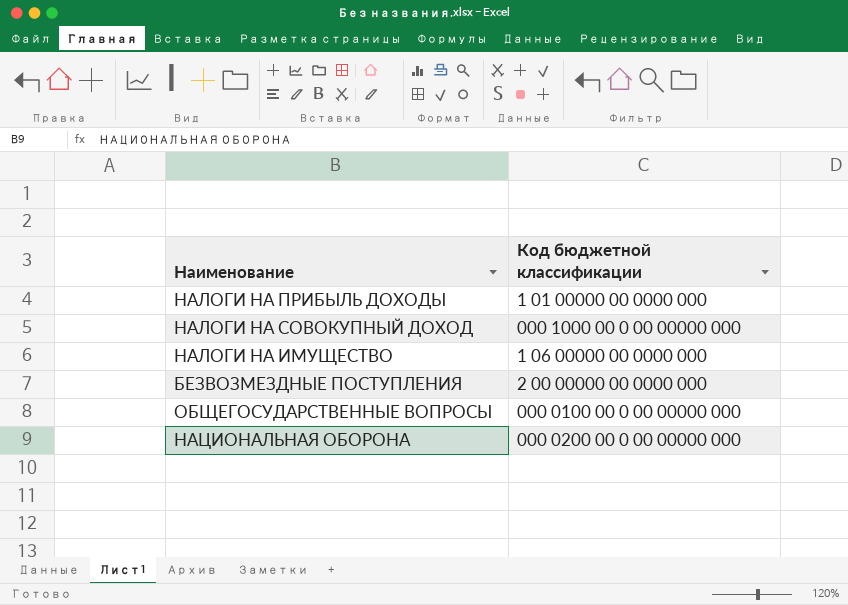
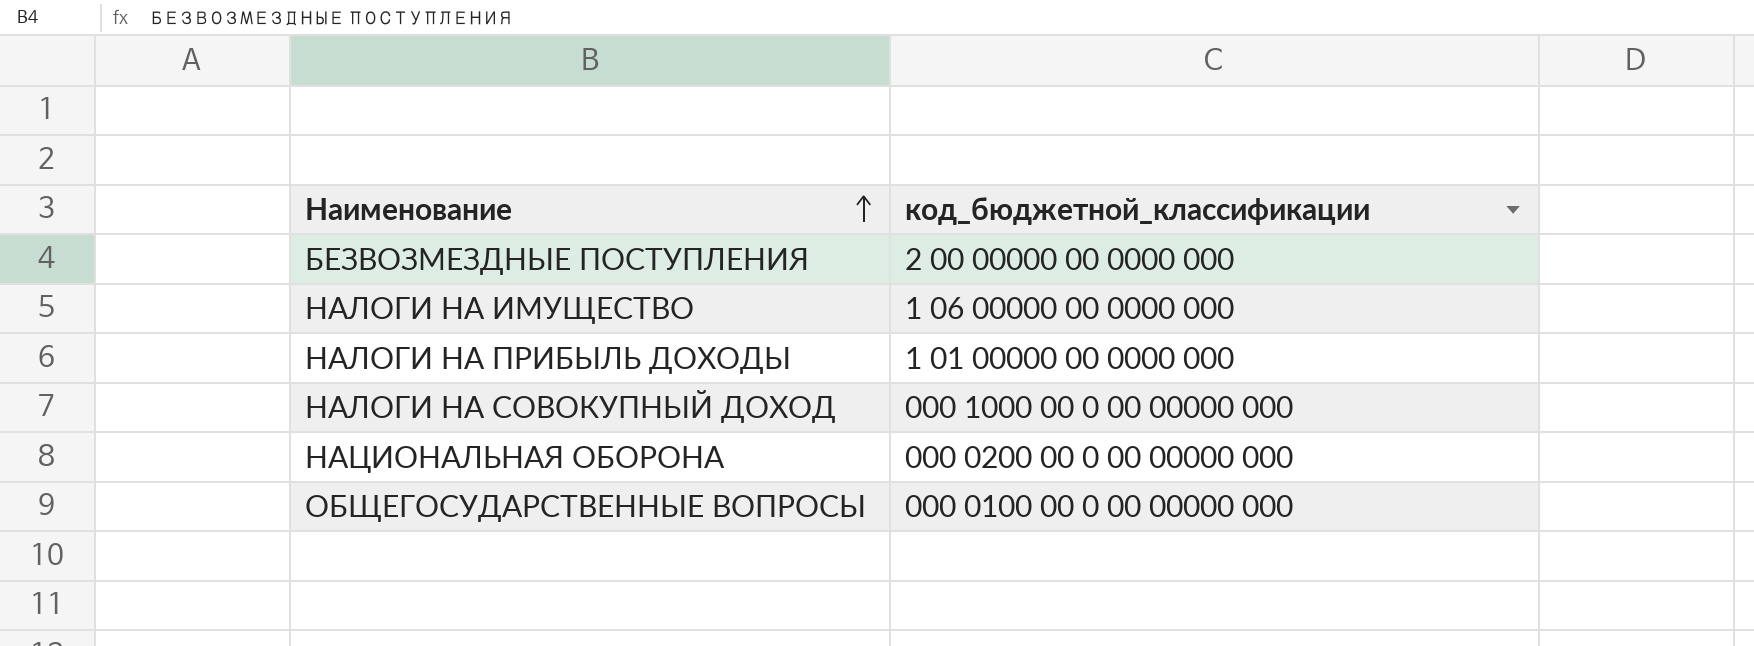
row order: none -> Наименование ascending
column name: Код бюджетной классификации -> код_бюджетной_классификации

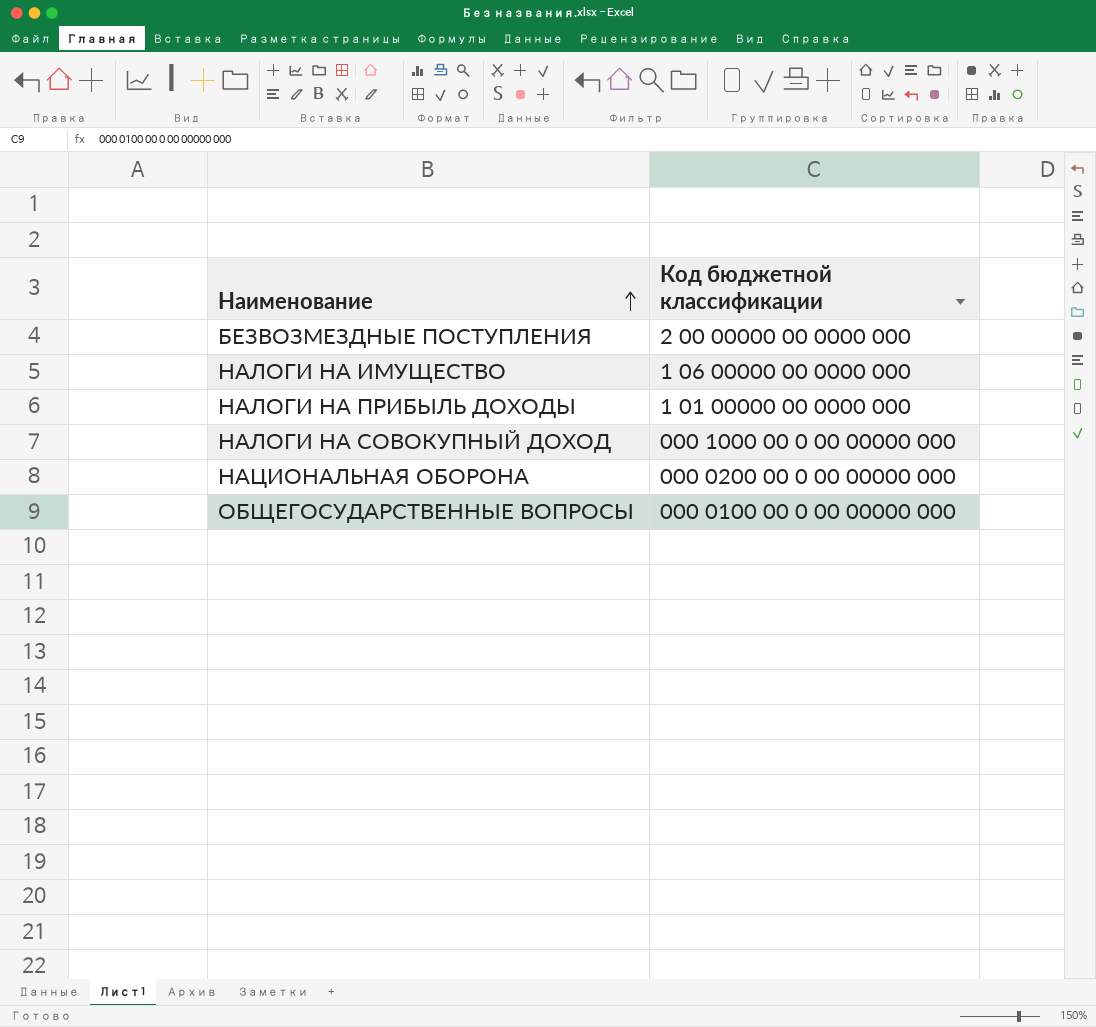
column name: код_бюджетной_классификации -> Код бюджетной классификации

